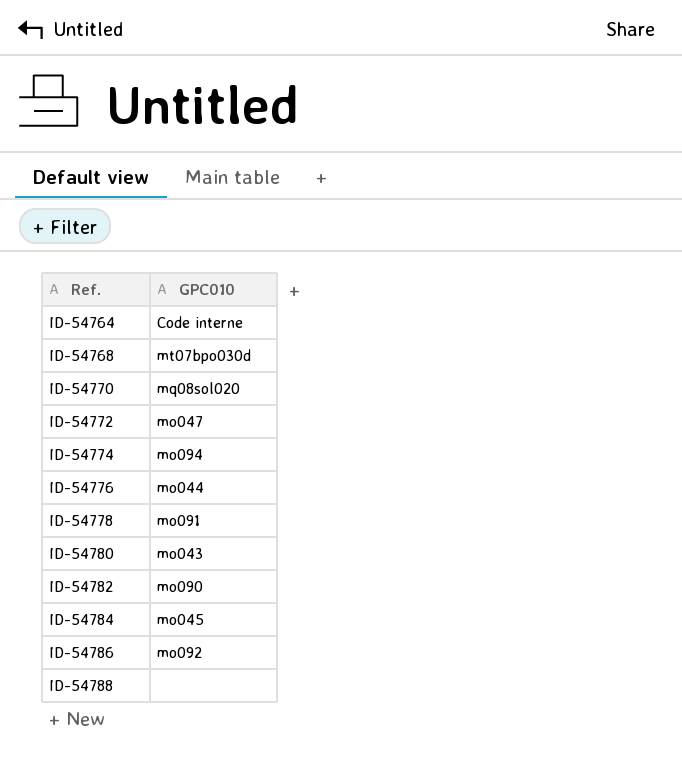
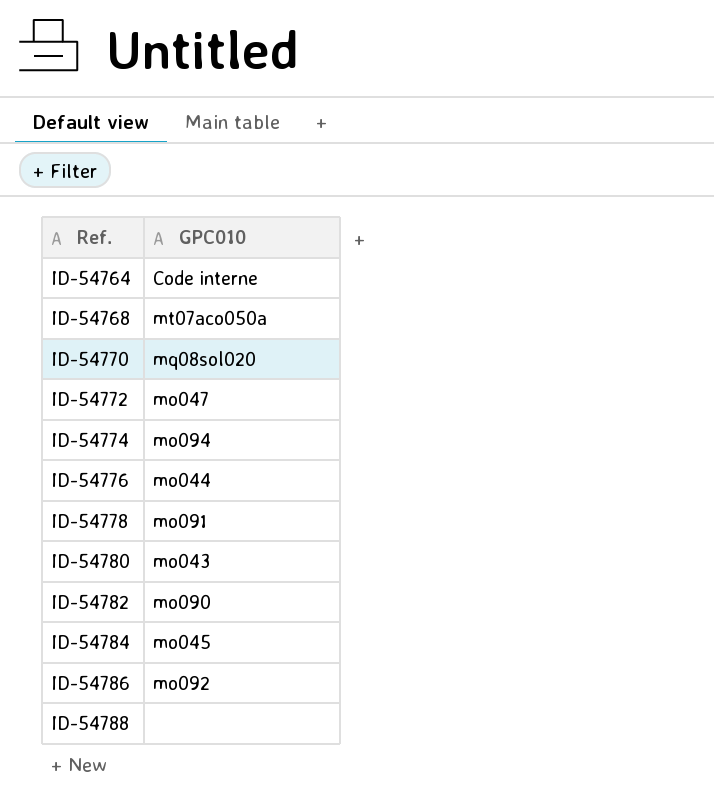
ID-54768 | GPC010: mt07bpo030d -> mt07aco050a

